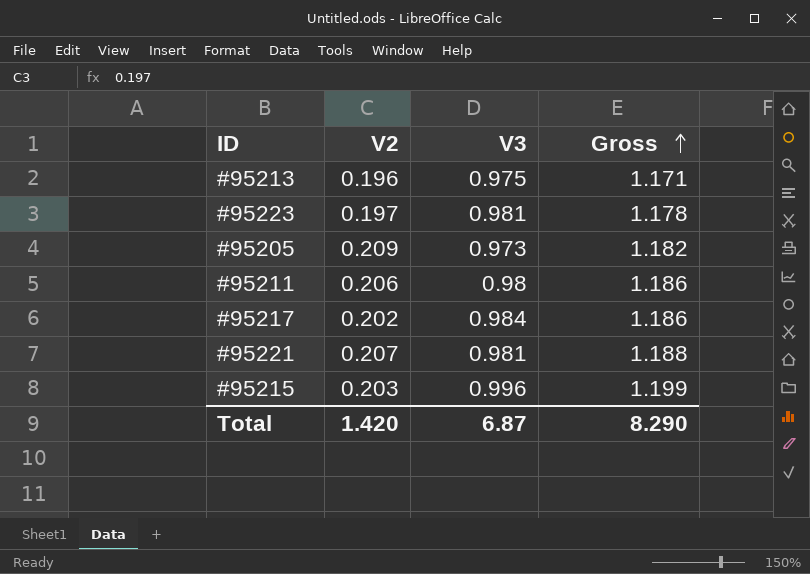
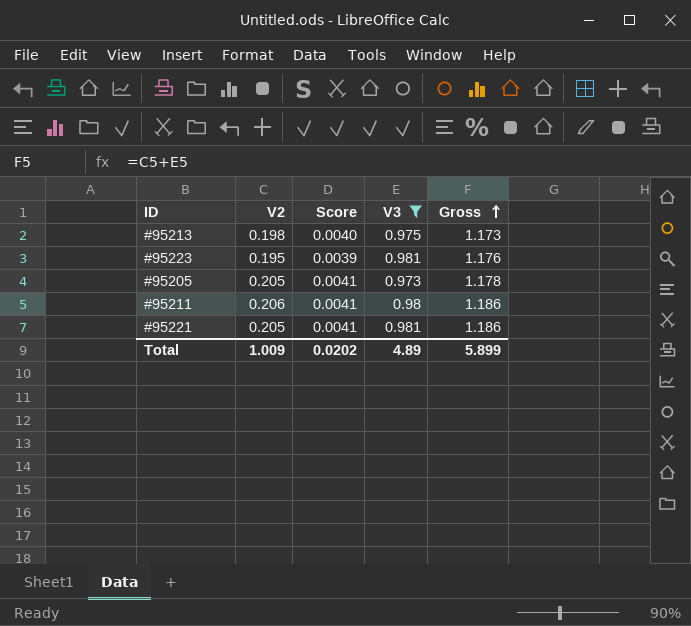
filter: none -> V3 <= 0.981
column Score | formula: none -> [V2] * 0.02
#95213 | V2: 0.196 -> 0.198
#95213 | Gross: 1.171 -> 1.173
#95223 | V2: 0.197 -> 0.195
#95223 | Gross: 1.178 -> 1.176
#95205 | V2: 0.209 -> 0.205
#95205 | Gross: 1.182 -> 1.178
#95221 | V2: 0.207 -> 0.205
#95221 | Gross: 1.188 -> 1.186
Total | V2: 1.420 -> 1.009
Total | V3: 6.87 -> 4.89
Total | Gross: 8.290 -> 5.899

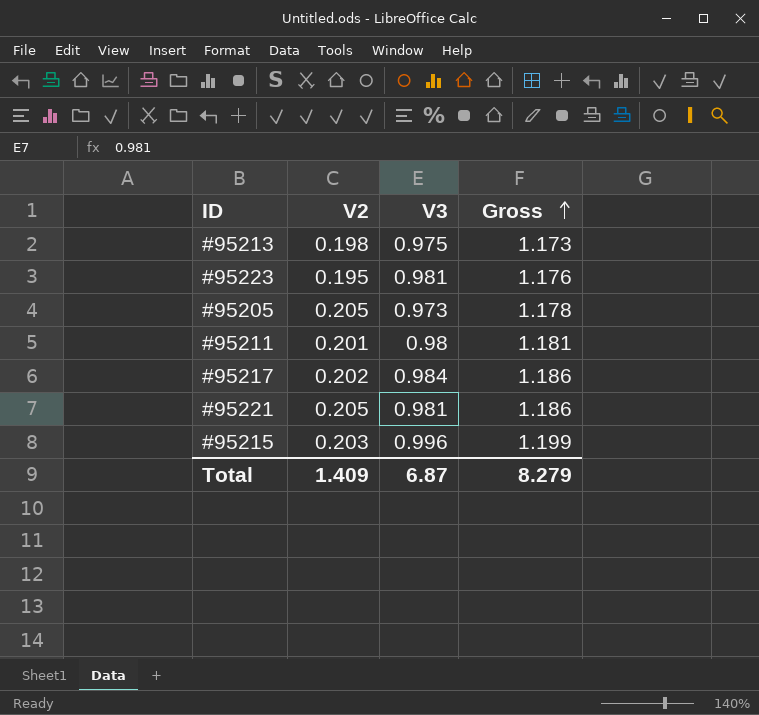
filter: V3 <= 0.981 -> none
column Score | formula: [V2] * 0.02 -> none
#95211 | V2: 0.206 -> 0.201
#95211 | Gross: 1.186 -> 1.181
Total | V2: 1.009 -> 1.409
Total | V3: 4.89 -> 6.87
Total | Gross: 5.899 -> 8.279

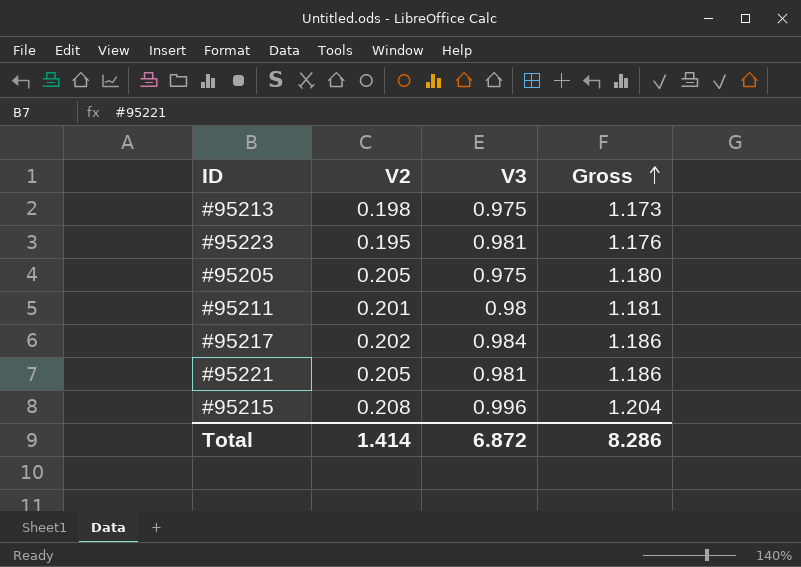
#95205 | V3: 0.973 -> 0.975
#95205 | Gross: 1.178 -> 1.180
#95215 | V2: 0.203 -> 0.208
#95215 | Gross: 1.199 -> 1.204
Total | V2: 1.409 -> 1.414
Total | V3: 6.87 -> 6.872
Total | Gross: 8.279 -> 8.286

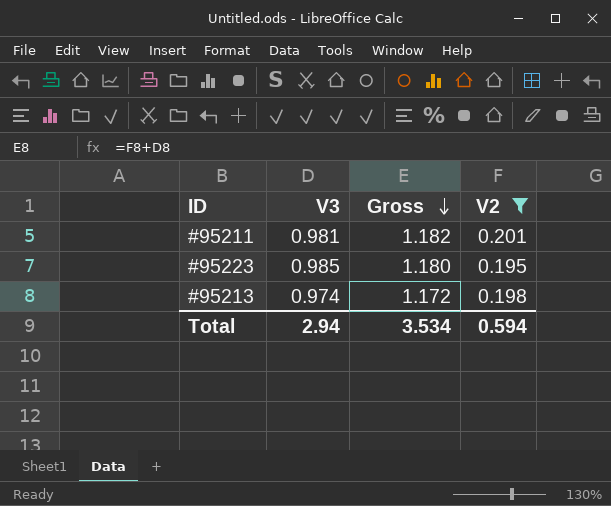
filter: none -> V2 <= 0.201
row order: Gross ascending -> Gross descending
column V2 | position: 2 -> 4
#95211 | V3: 0.98 -> 0.981
#95211 | Gross: 1.181 -> 1.182
#95223 | V3: 0.981 -> 0.985
#95223 | Gross: 1.176 -> 1.180
#95213 | V3: 0.975 -> 0.974
#95213 | Gross: 1.173 -> 1.172
Total | V3: 6.872 -> 2.94
Total | Gross: 8.286 -> 3.534
Total | V2: 1.414 -> 0.594

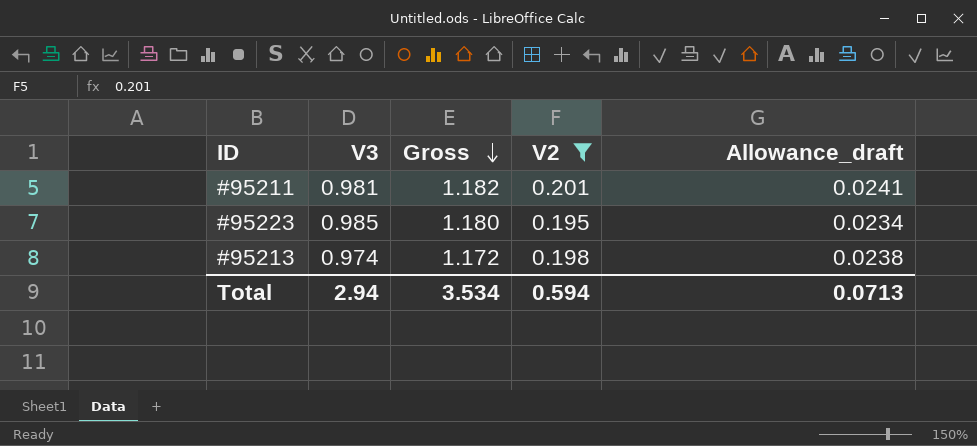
column Allowance_draft | formula: none -> [V2] * 0.12

